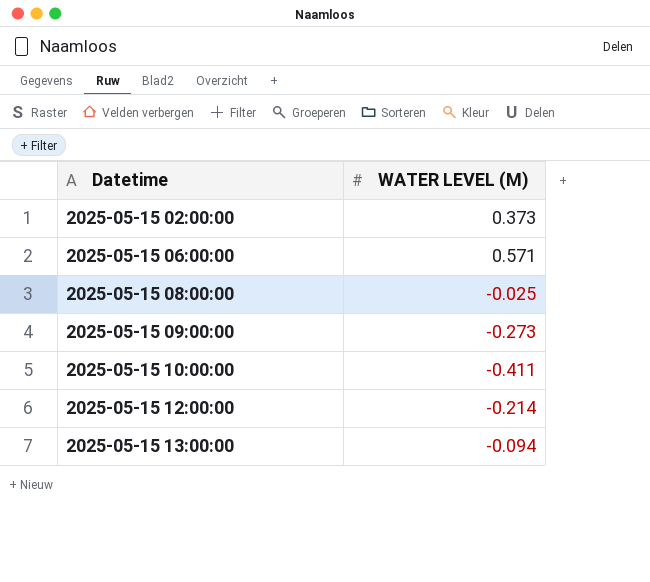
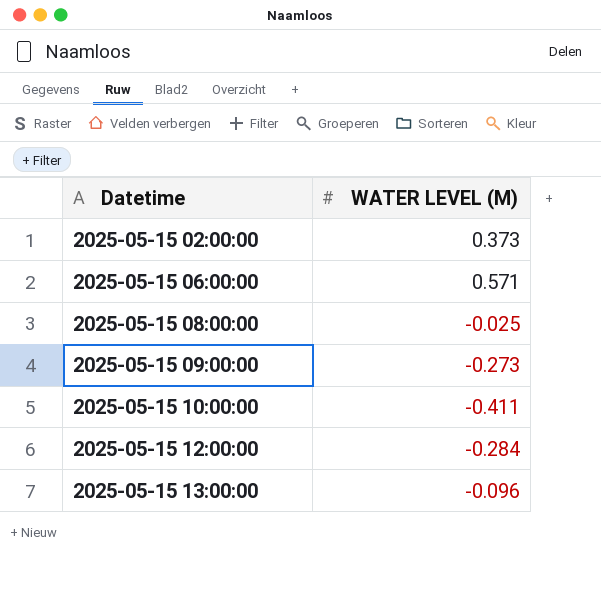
2025-05-15 12:00:00 | WATER LEVEL (M): -0.214 -> -0.284
2025-05-15 13:00:00 | WATER LEVEL (M): -0.094 -> -0.096

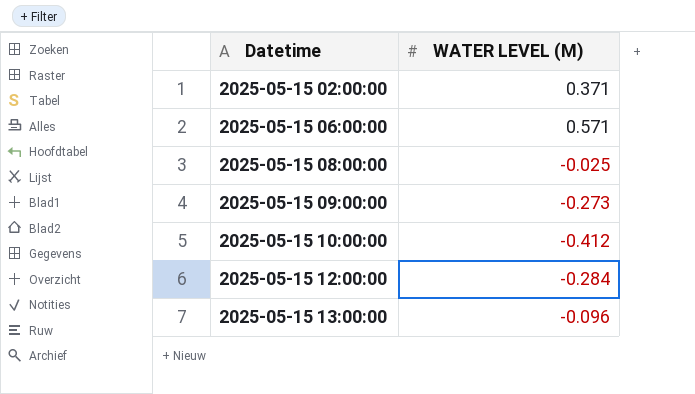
2025-05-15 02:00:00 | WATER LEVEL (M): 0.373 -> 0.371
2025-05-15 10:00:00 | WATER LEVEL (M): -0.411 -> -0.412

